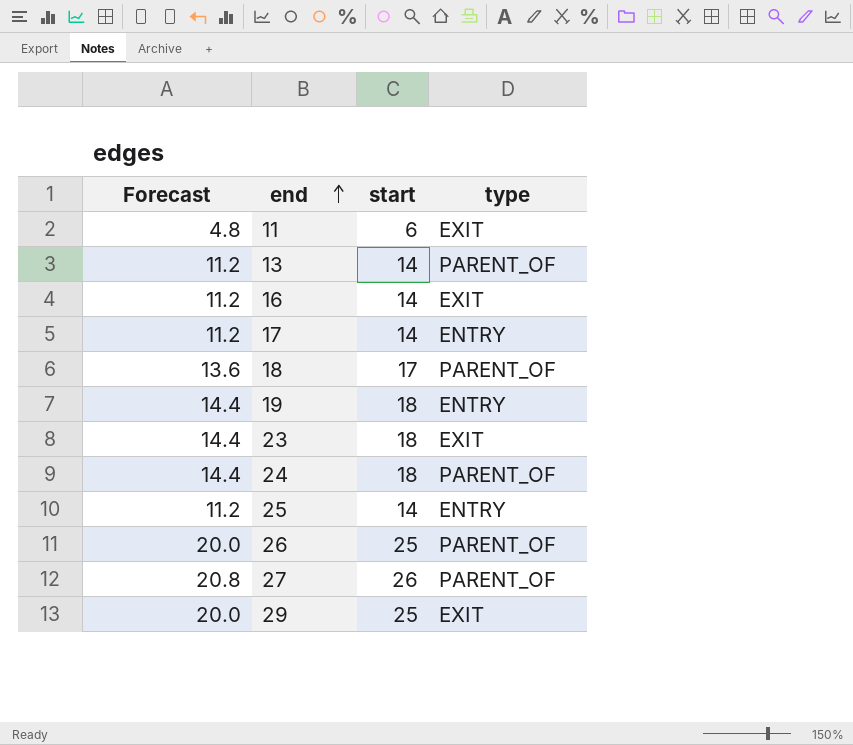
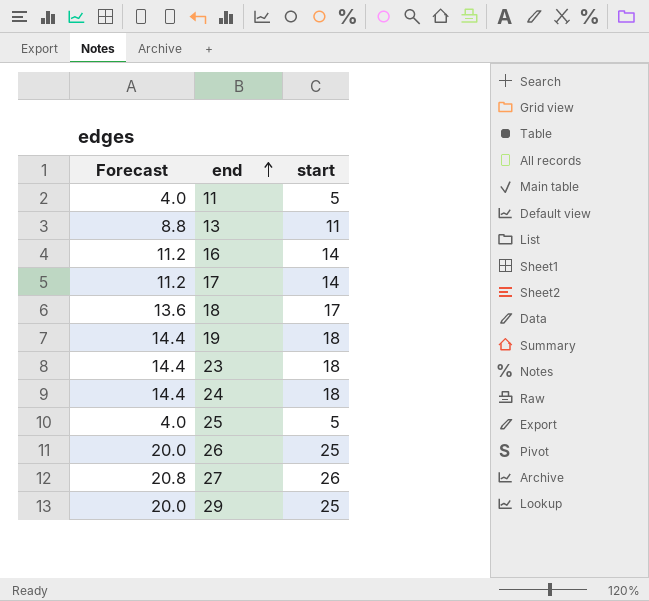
column type | position: 4 -> none
11 | Forecast: 4.8 -> 4.0
11 | start: 6 -> 5
13 | Forecast: 11.2 -> 8.8
13 | start: 14 -> 11
25 | Forecast: 11.2 -> 4.0
25 | start: 14 -> 5

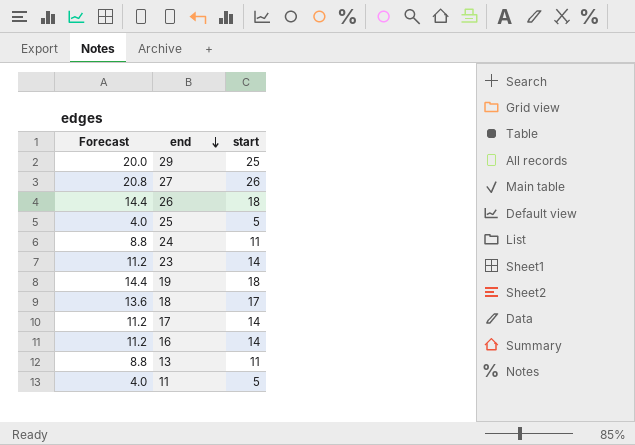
row order: end ascending -> end descending
26 | Forecast: 20.0 -> 14.4
26 | start: 25 -> 18
24 | Forecast: 14.4 -> 8.8
24 | start: 18 -> 11
23 | Forecast: 14.4 -> 11.2
23 | start: 18 -> 14

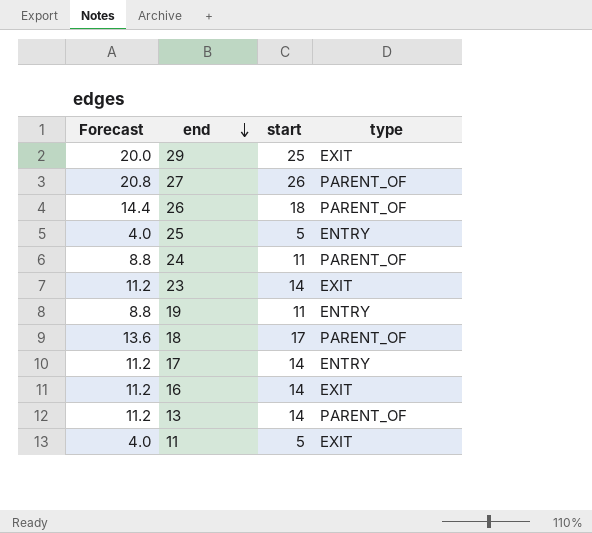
column type | position: none -> 4
19 | Forecast: 14.4 -> 8.8
19 | start: 18 -> 11
13 | Forecast: 8.8 -> 11.2
13 | start: 11 -> 14

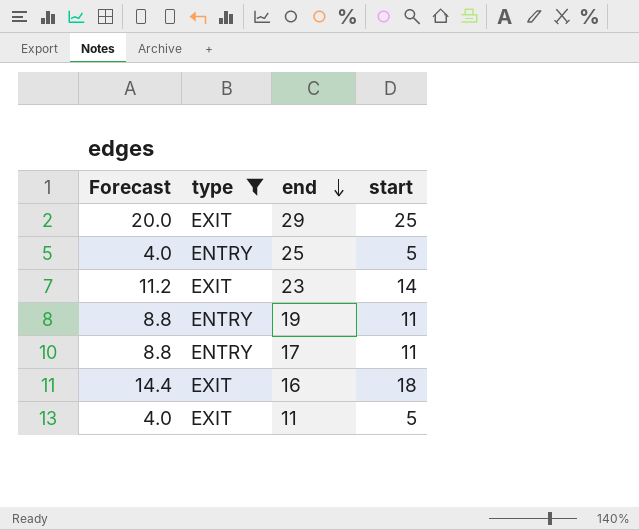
filter: none -> type != PARENT_OF
column type | position: 4 -> 2
17 | Forecast: 11.2 -> 8.8
17 | start: 14 -> 11
16 | Forecast: 11.2 -> 14.4
16 | start: 14 -> 18

